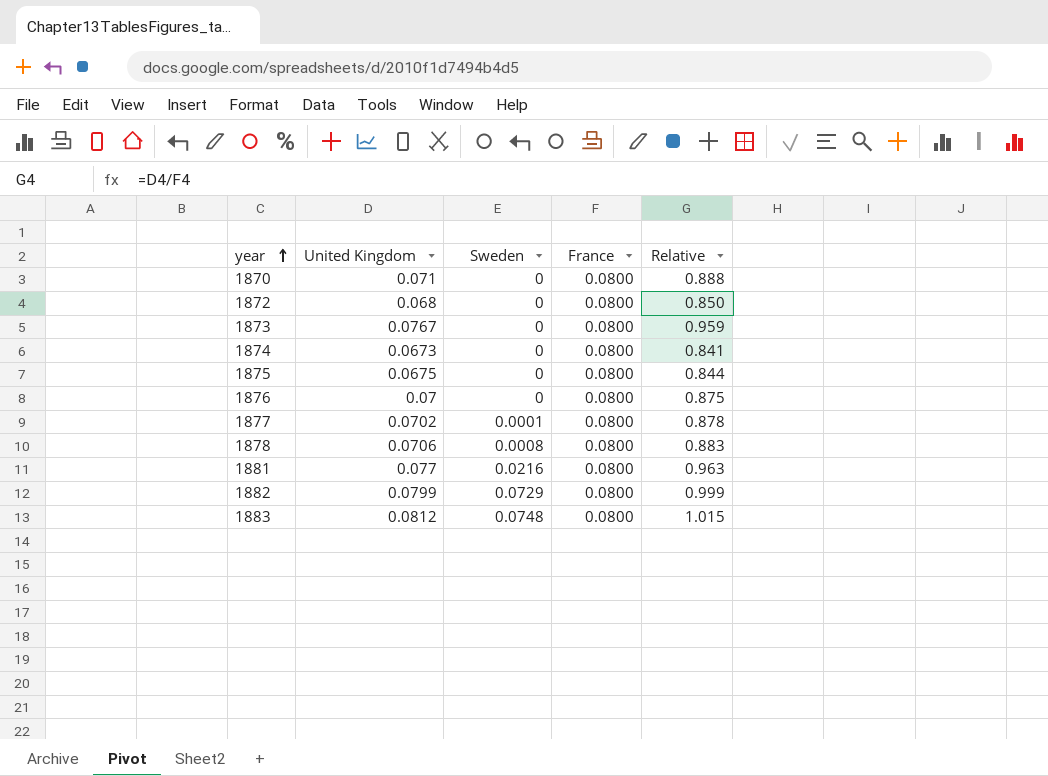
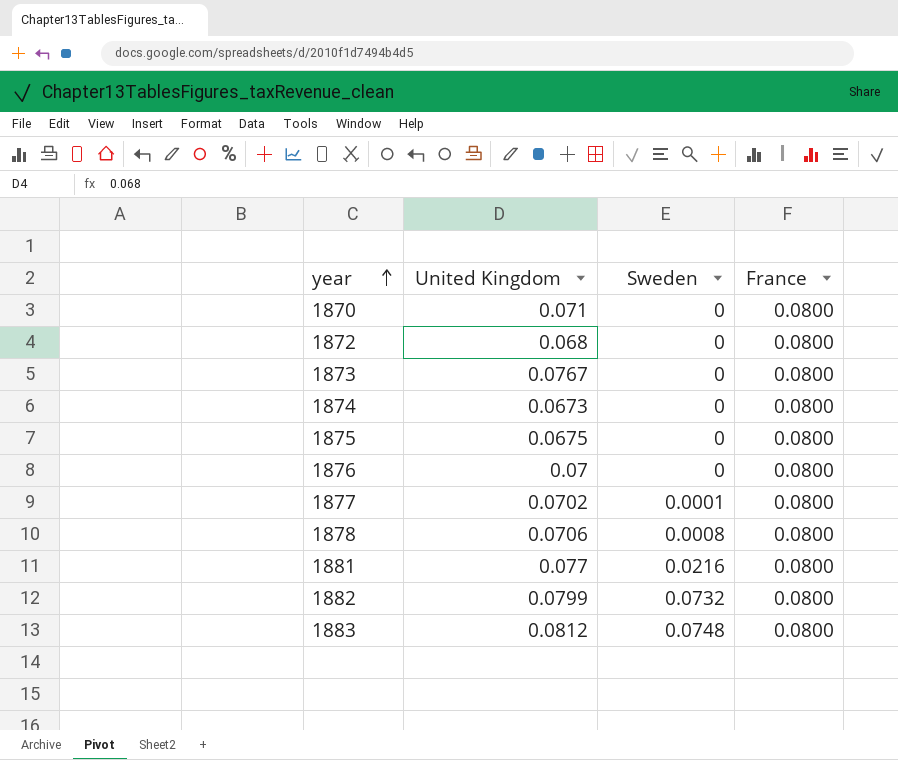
column Relative | formula: [United Kingdom] / [France] -> none
1882 | Sweden: 0.0729 -> 0.0732

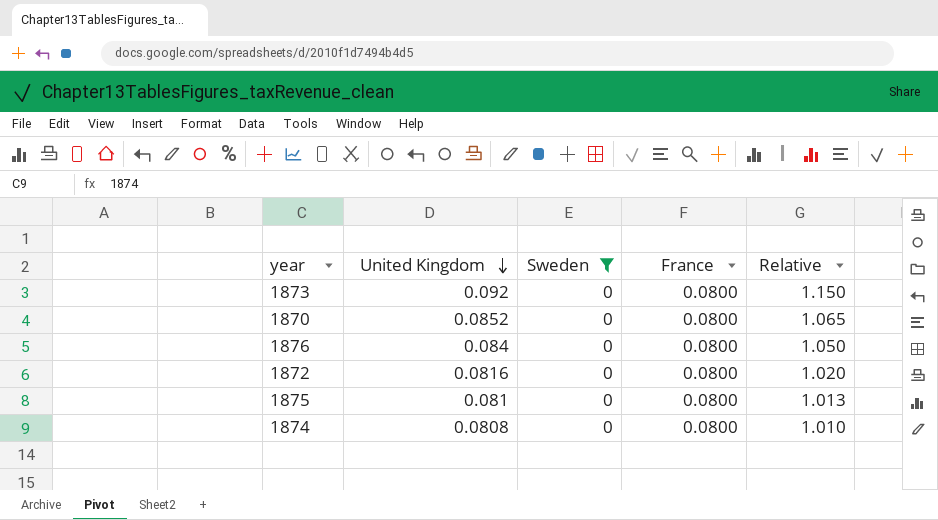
filter: none -> Sweden = 0
row order: year ascending -> United Kingdom descending
column Relative | formula: none -> [United Kingdom] / [France]
1873 | United Kingdom: 0.0767 -> 0.092
1870 | United Kingdom: 0.071 -> 0.0852
1876 | United Kingdom: 0.07 -> 0.084
1872 | United Kingdom: 0.068 -> 0.0816
1875 | United Kingdom: 0.0675 -> 0.081
1874 | United Kingdom: 0.0673 -> 0.0808

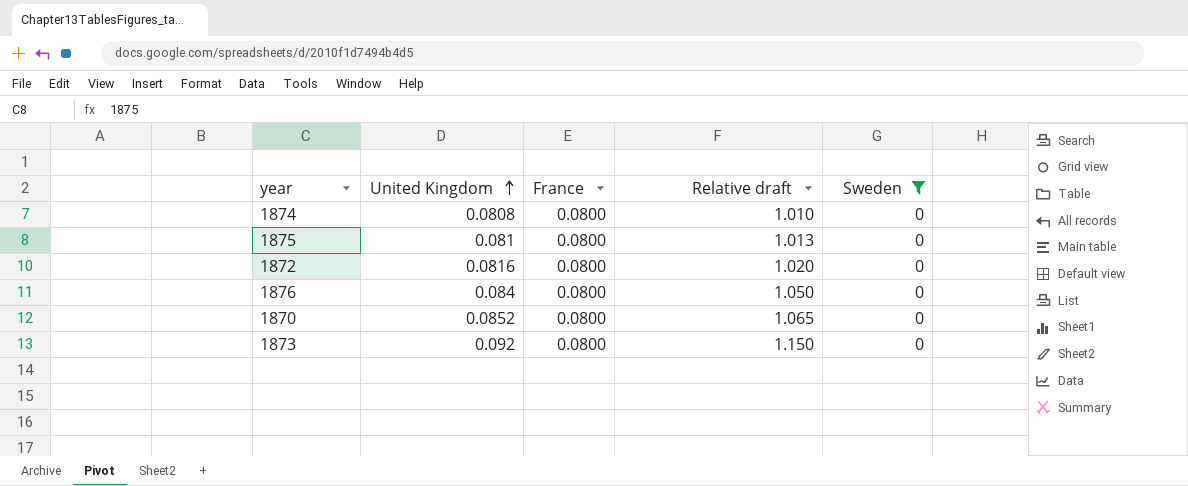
row order: United Kingdom descending -> United Kingdom ascending
column name: Relative -> Relative draft
column Sweden | position: 3 -> 5

